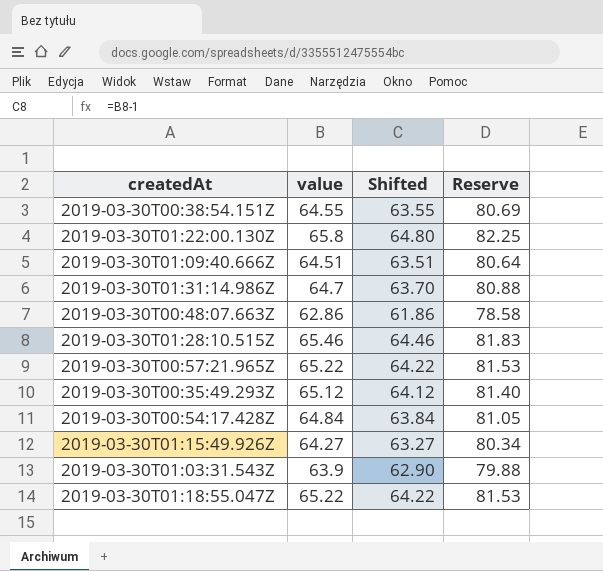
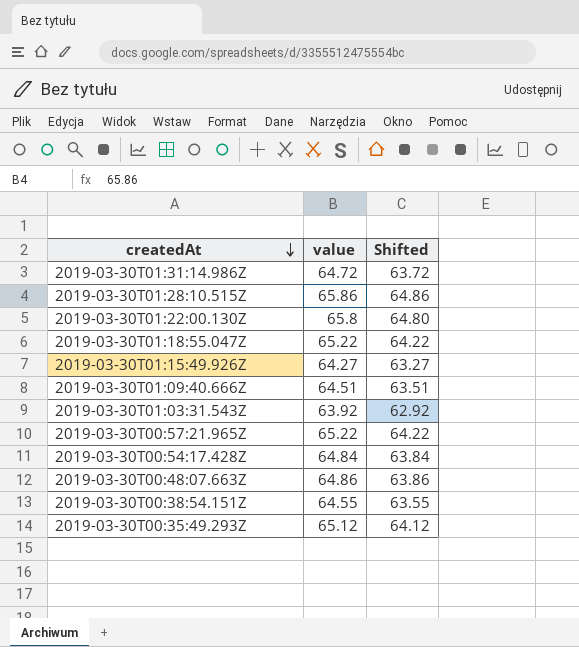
row order: none -> createdAt descending
column Reserve | formula: [value] * 1.25 -> none
2019-03-30T01:31:14.986Z | value: 64.7 -> 64.72
2019-03-30T01:31:14.986Z | Shifted: 63.70 -> 63.72
2019-03-30T01:28:10.515Z | value: 65.46 -> 65.86
2019-03-30T01:28:10.515Z | Shifted: 64.46 -> 64.86
2019-03-30T01:03:31.543Z | value: 63.9 -> 63.92
2019-03-30T01:03:31.543Z | Shifted: 62.90 -> 62.92
2019-03-30T00:48:07.663Z | value: 62.86 -> 64.86
2019-03-30T00:48:07.663Z | Shifted: 61.86 -> 63.86

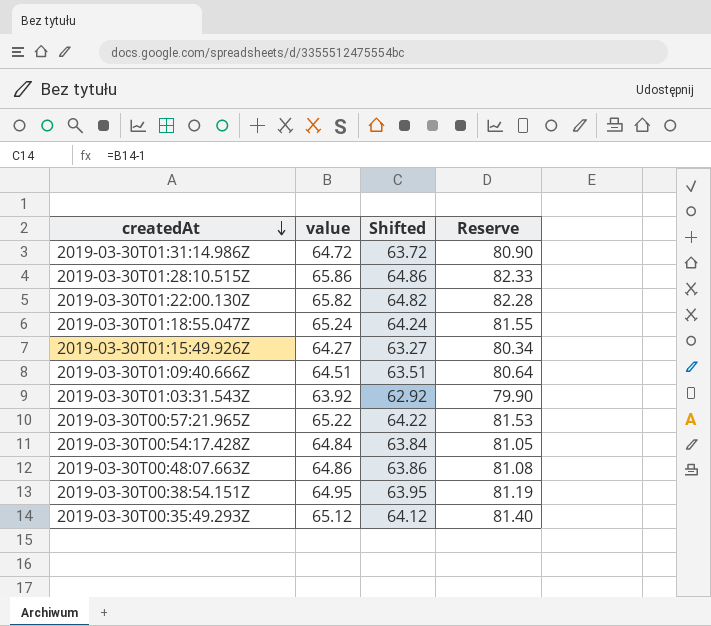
column Reserve | formula: none -> [value] * 1.25
2019-03-30T01:22:00.130Z | value: 65.8 -> 65.82
2019-03-30T01:22:00.130Z | Shifted: 64.80 -> 64.82
2019-03-30T01:18:55.047Z | value: 65.22 -> 65.24
2019-03-30T01:18:55.047Z | Shifted: 64.22 -> 64.24
2019-03-30T00:38:54.151Z | value: 64.55 -> 64.95
2019-03-30T00:38:54.151Z | Shifted: 63.55 -> 63.95

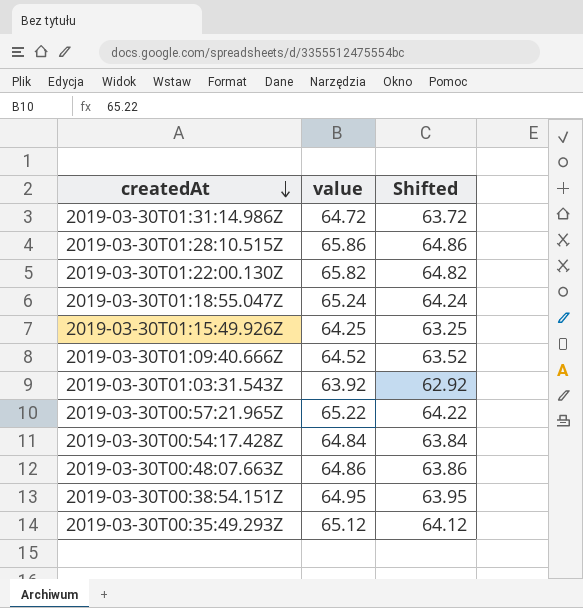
column Reserve | formula: [value] * 1.25 -> none
2019-03-30T01:15:49.926Z | value: 64.27 -> 64.25
2019-03-30T01:15:49.926Z | Shifted: 63.27 -> 63.25
2019-03-30T01:09:40.666Z | value: 64.51 -> 64.52
2019-03-30T01:09:40.666Z | Shifted: 63.51 -> 63.52

